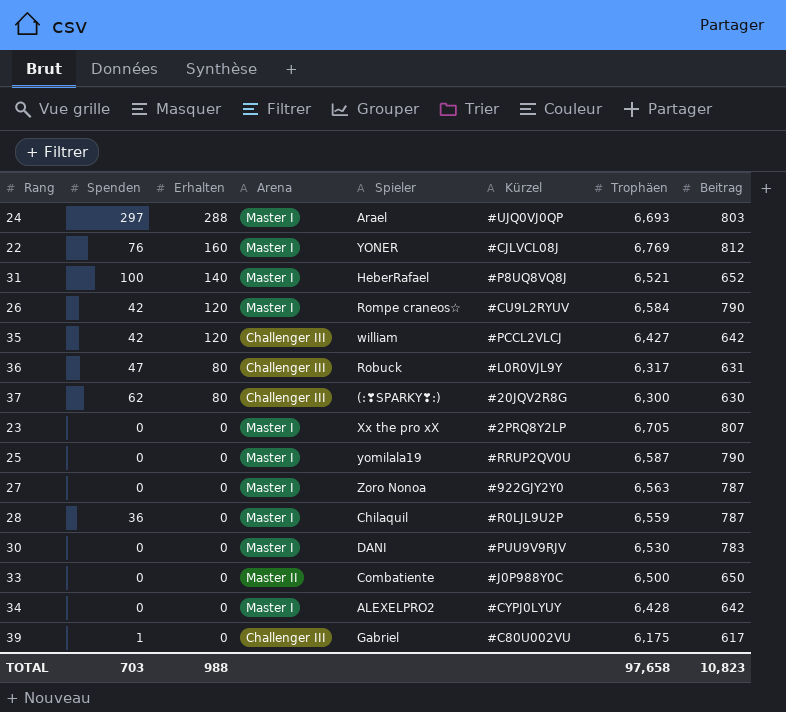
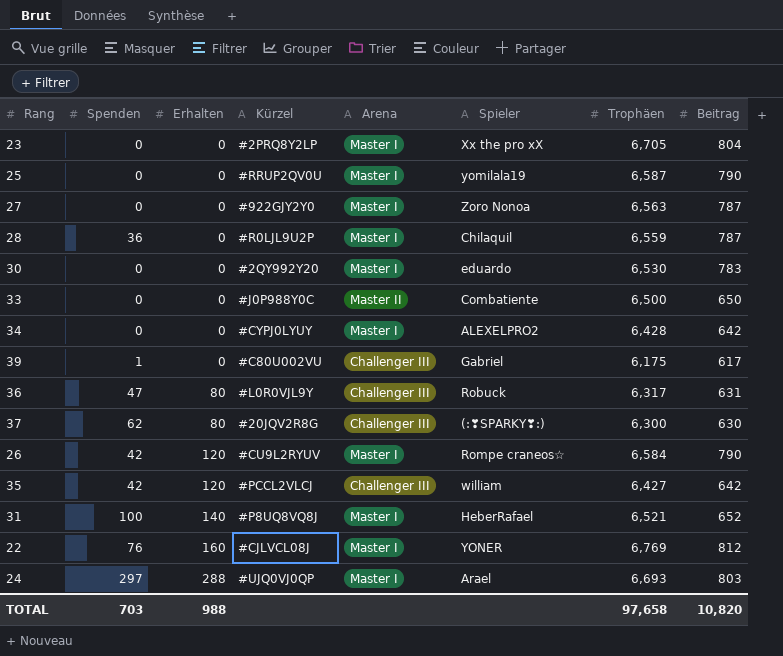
row order: Erhalten descending -> Erhalten ascending
column Kürzel | position: 6 -> 4
23 | Beitrag: 807 -> 804
30 | Kürzel: #PUU9V9RJV -> #2QY992Y20
30 | Spieler: DANI -> eduardo
TOTAL | Beitrag: 10,823 -> 10,820

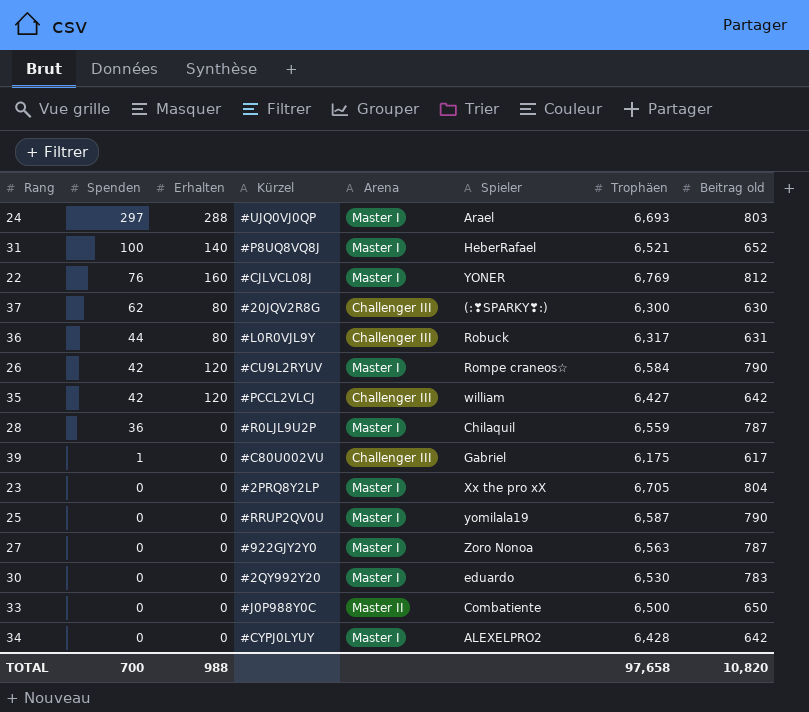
row order: Erhalten ascending -> Spenden descending
column name: Beitrag -> Beitrag old
36 | Spenden: 47 -> 44
TOTAL | Spenden: 703 -> 700

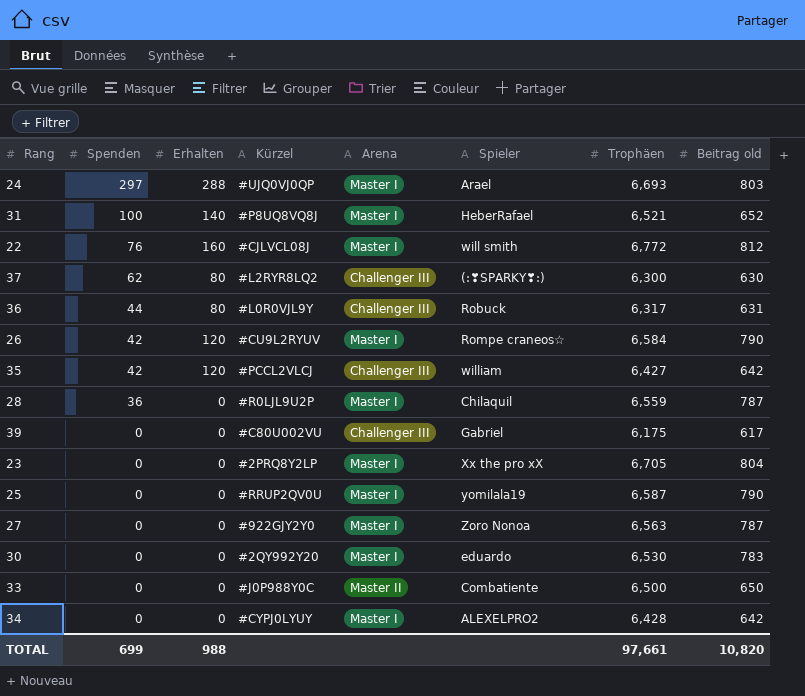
22 | Spieler: YONER -> will smith
22 | Trophäen: 6,769 -> 6,772
37 | Kürzel: #20JQV2R8G -> #L2RYR8LQ2
39 | Spenden: 1 -> 0
TOTAL | Spenden: 700 -> 699
TOTAL | Trophäen: 97,658 -> 97,661

